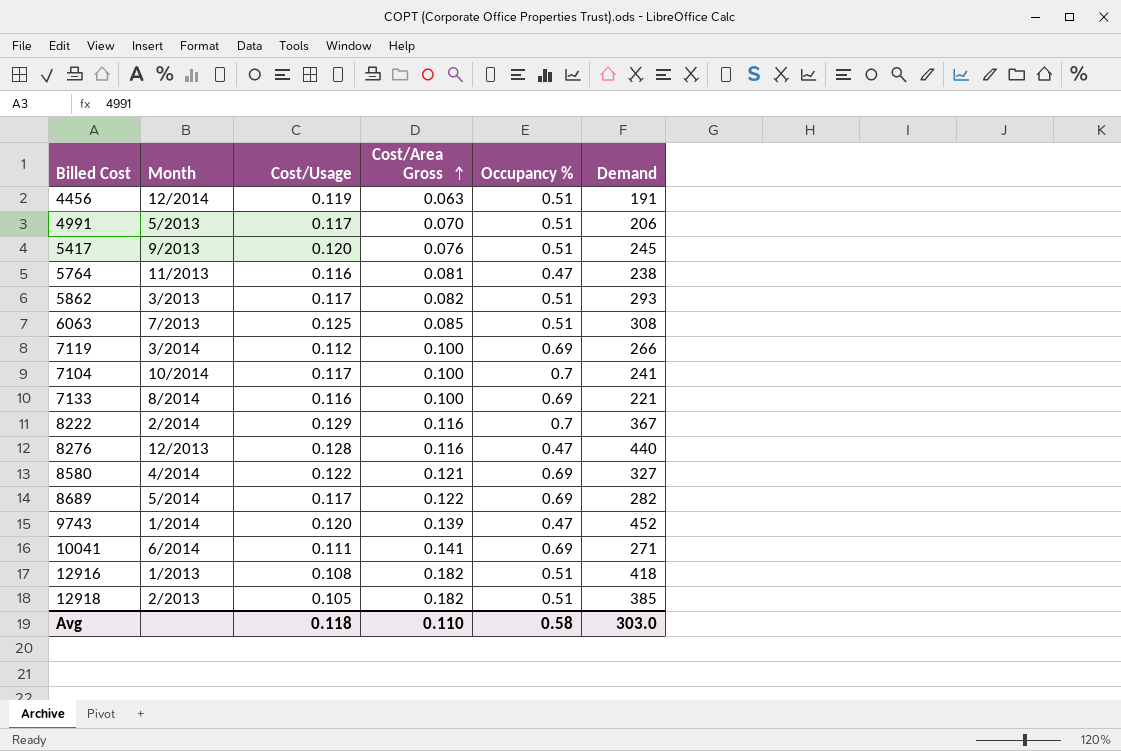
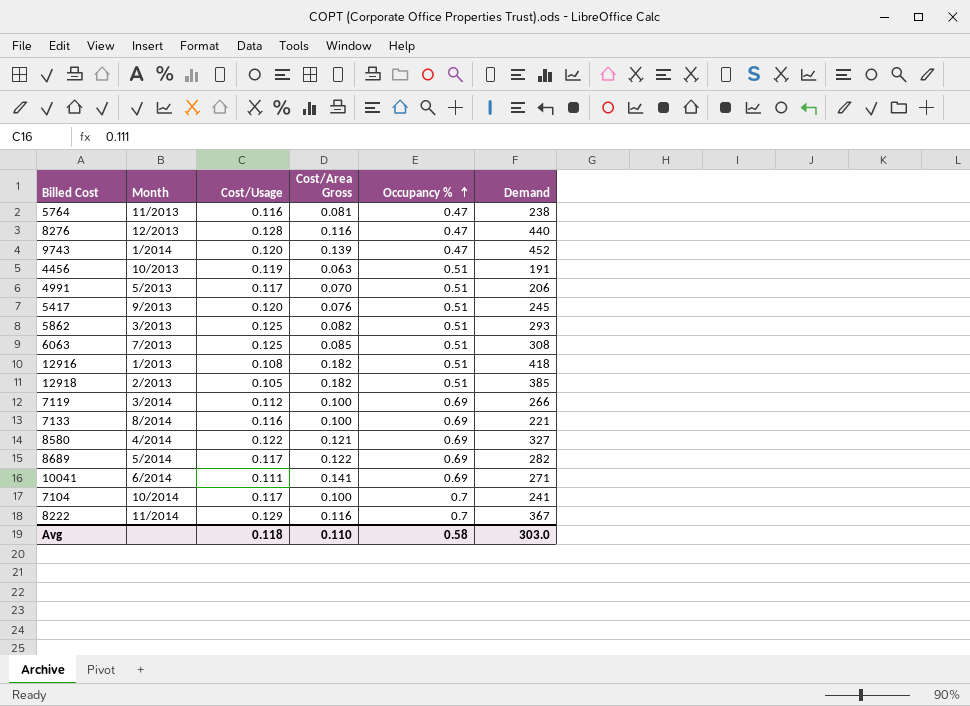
row order: Cost/Area Gross ascending -> Occupancy % ascending
4456 | Month: 12/2014 -> 10/2013
5862 | Cost/Usage: 0.117 -> 0.125
8222 | Month: 2/2014 -> 11/2014

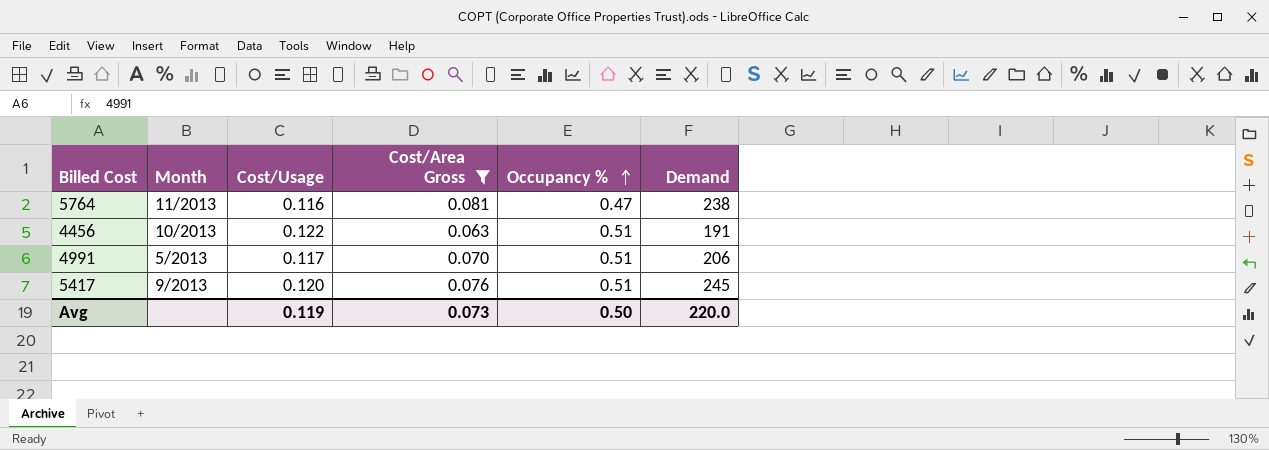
filter: none -> Cost/Area Gross <= 0.081
4456 | Cost/Usage: 0.119 -> 0.122
Avg | Cost/Usage: 0.118 -> 0.119
Avg | Cost/Area Gross: 0.110 -> 0.073
Avg | Occupancy %: 0.58 -> 0.50
Avg | Demand: 303.0 -> 220.0

